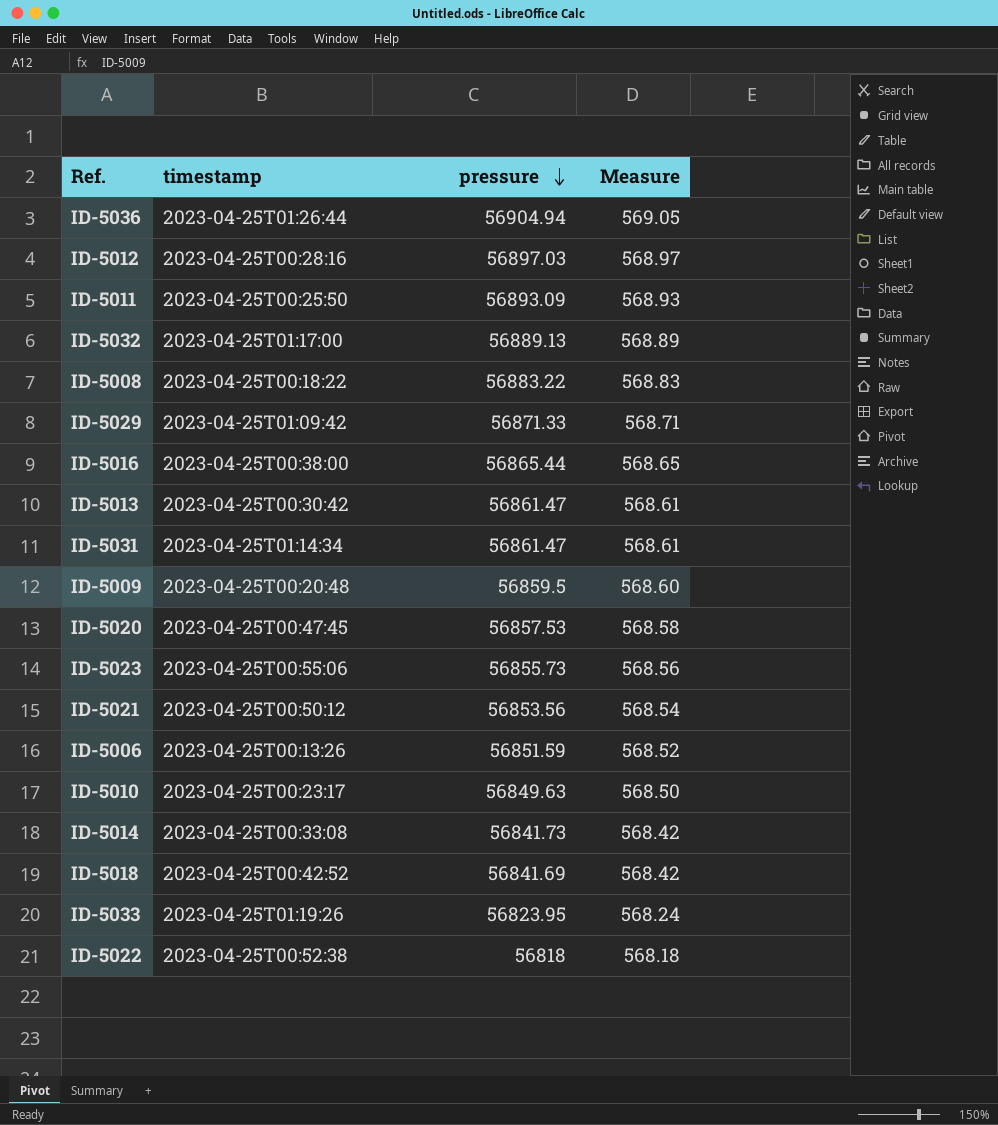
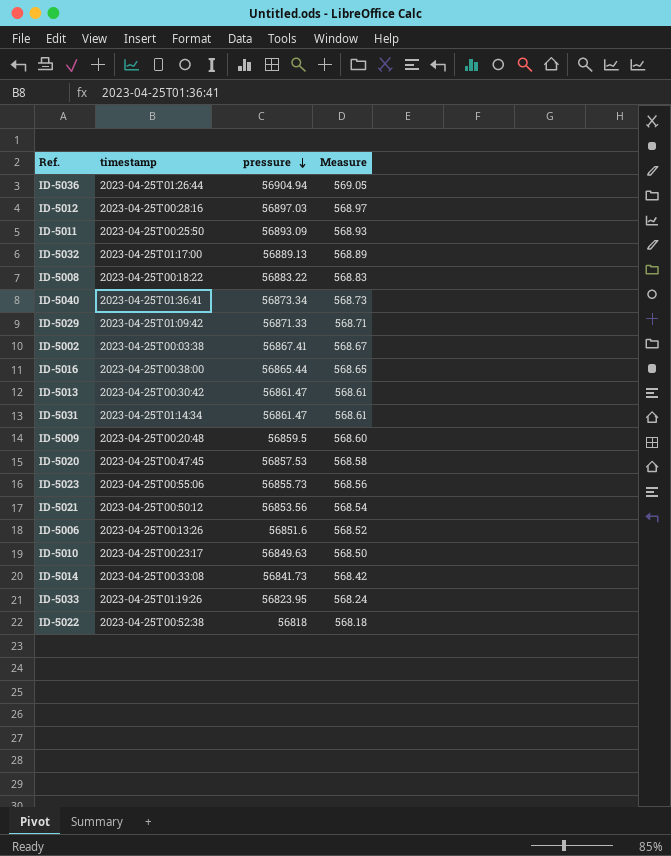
row ID-5018: 2023-04-25T00:42:52 | 56841.69 | 568.42 -> none
row ID-5040: none -> 2023-04-25T01:36:41 | 56873.34 | 568.73
row ID-5002: none -> 2023-04-25T00:03:38 | 56867.41 | 568.67
ID-5006 | pressure: 56851.59 -> 56851.6

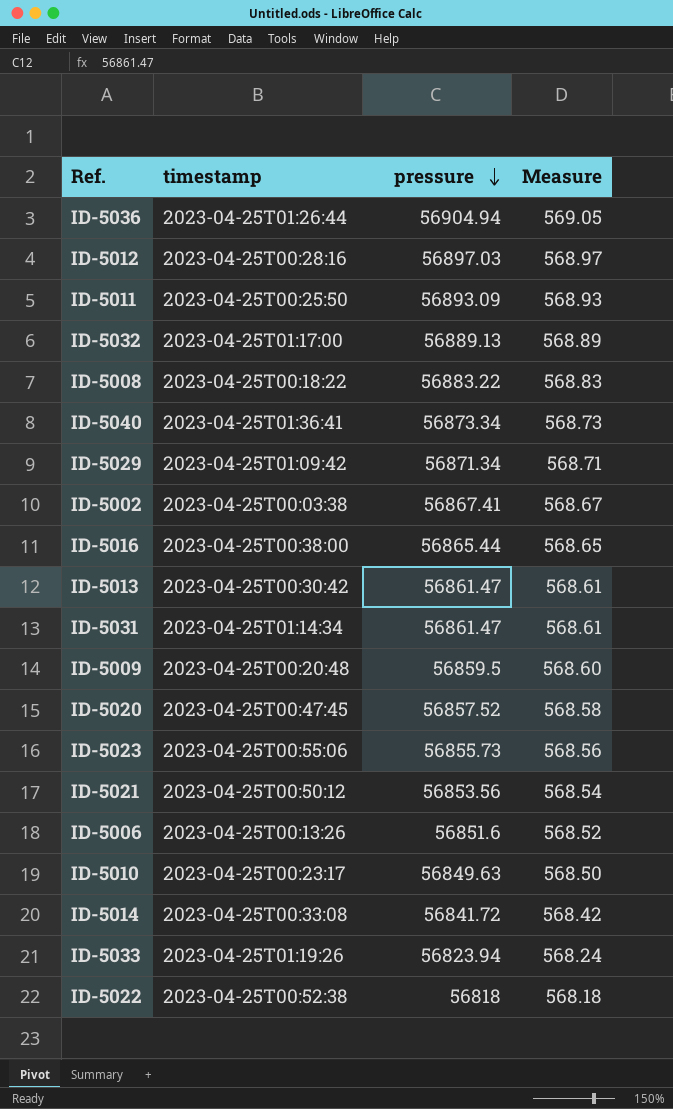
ID-5029 | pressure: 56871.33 -> 56871.34
ID-5020 | pressure: 56857.53 -> 56857.52
ID-5014 | pressure: 56841.73 -> 56841.72
ID-5033 | pressure: 56823.95 -> 56823.94

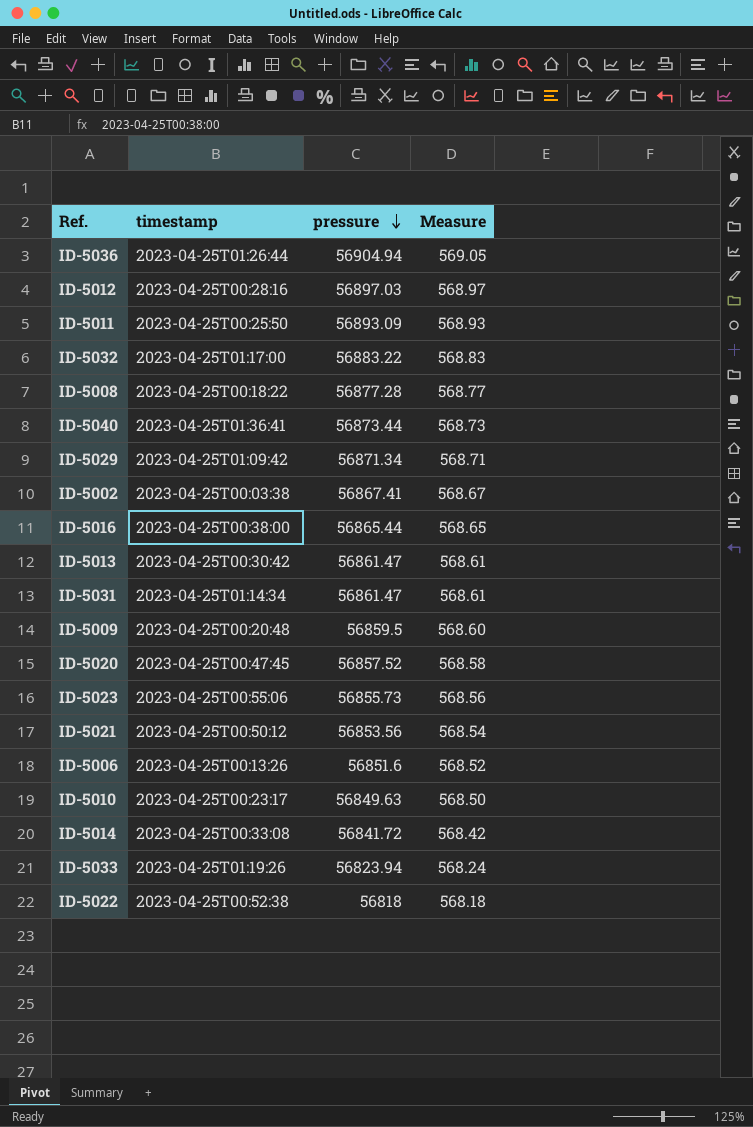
ID-5032 | pressure: 56889.13 -> 56883.22
ID-5032 | Measure: 568.89 -> 568.83
ID-5008 | pressure: 56883.22 -> 56877.28
ID-5008 | Measure: 568.83 -> 568.77
ID-5040 | pressure: 56873.34 -> 56873.44

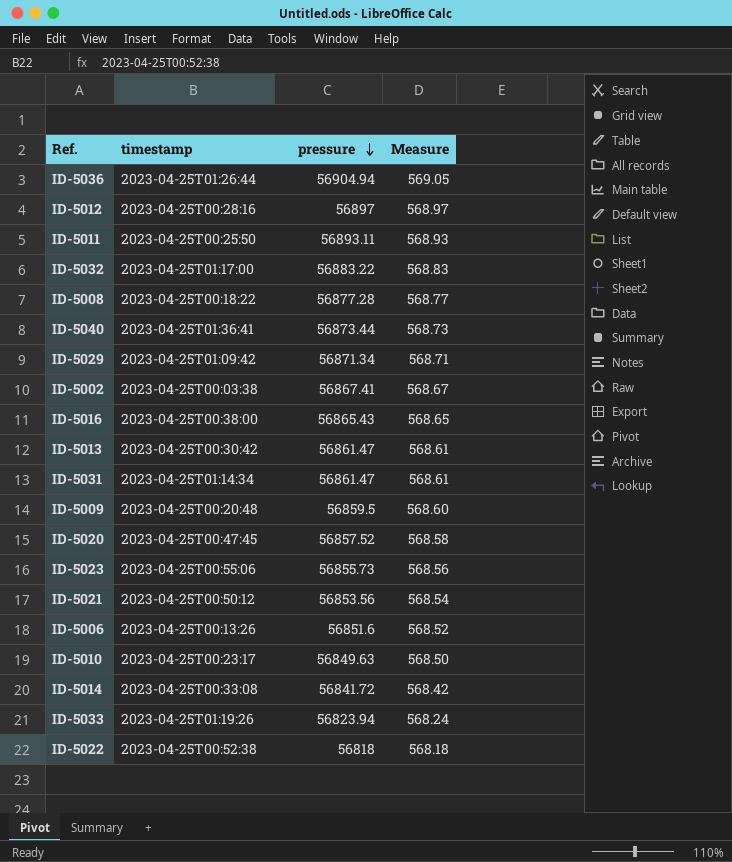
ID-5012 | pressure: 56897.03 -> 56897
ID-5011 | pressure: 56893.09 -> 56893.11
ID-5016 | pressure: 56865.44 -> 56865.43

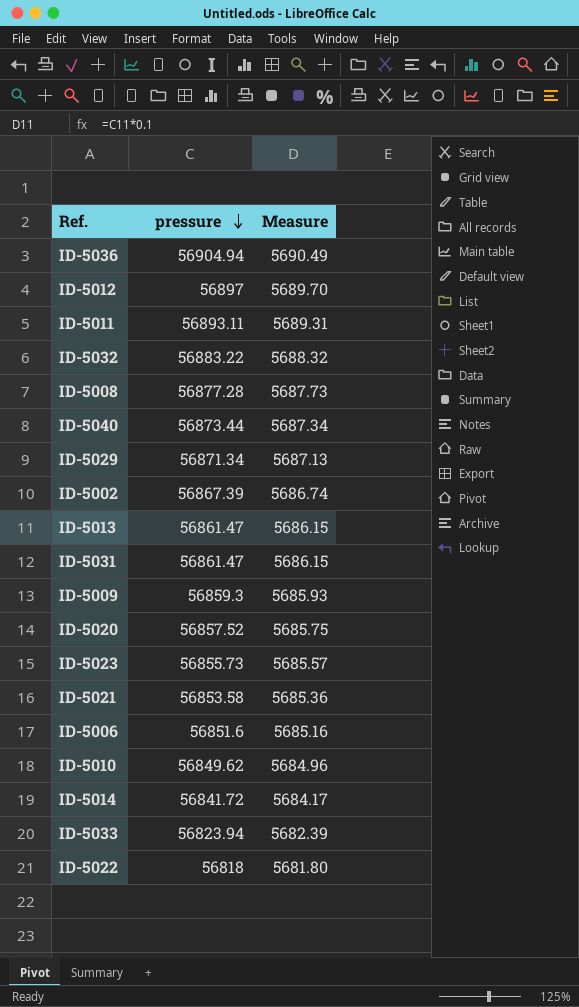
column timestamp | position: 2 -> none
column Measure | formula: [pressure] * 0.01 -> [pressure] * 0.1
row ID-5016: 2023-04-25T00:38:00 | 56865.43 | 568.65 -> none
ID-5002 | pressure: 56867.41 -> 56867.39
ID-5009 | pressure: 56859.5 -> 56859.3
ID-5021 | pressure: 56853.56 -> 56853.58
ID-5010 | pressure: 56849.63 -> 56849.62

